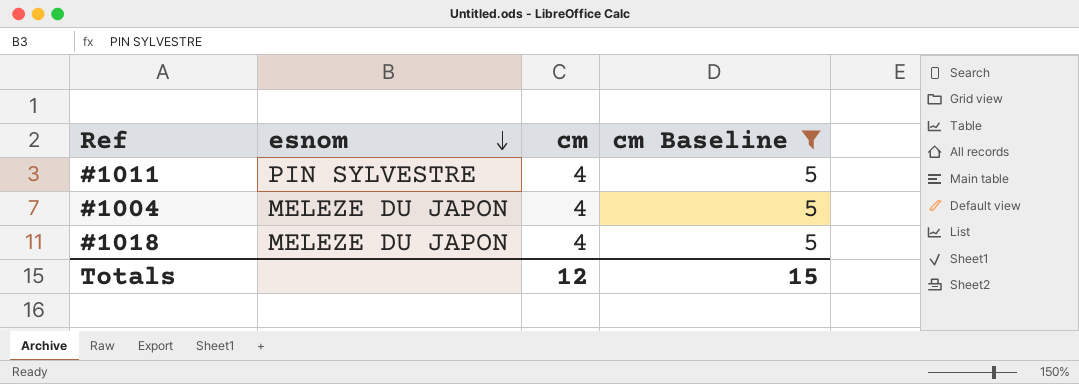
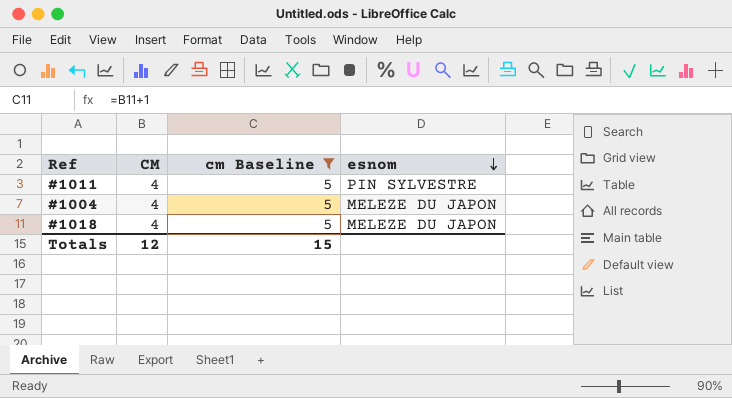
column name: cm -> CM
column esnom | position: 2 -> 4

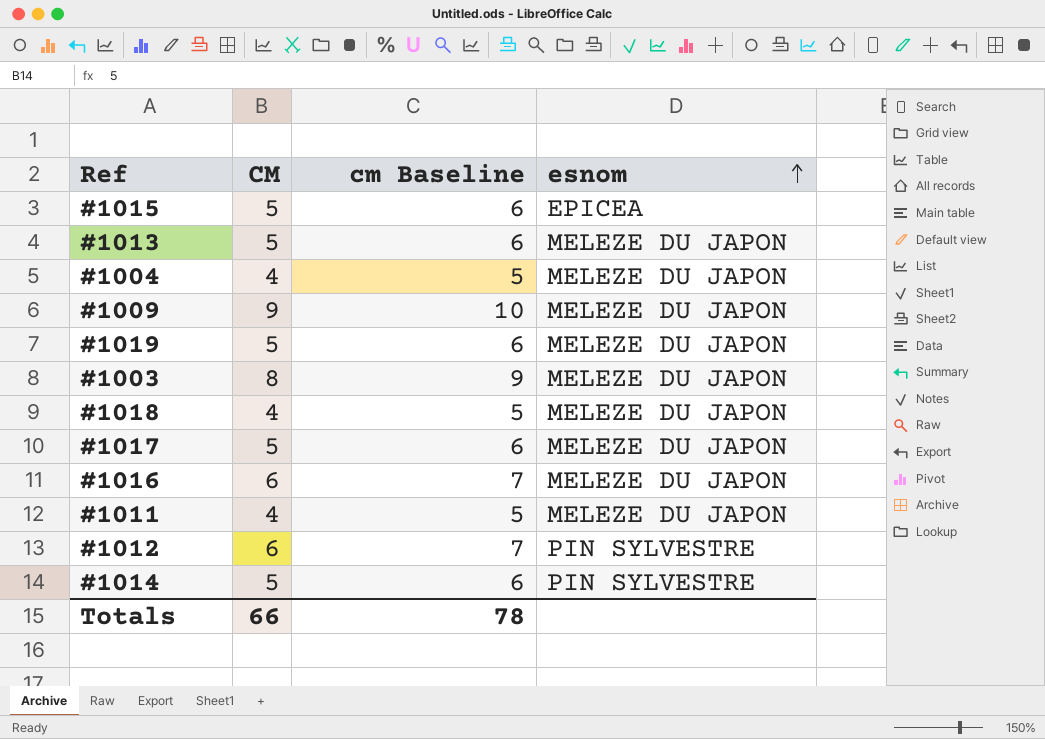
filter: cm Baseline = 5 -> none
row order: esnom descending -> esnom ascending
#1011 | esnom: PIN SYLVESTRE -> MELEZE DU JAPON
Totals | CM: 12 -> 66
Totals | cm Baseline: 15 -> 78

